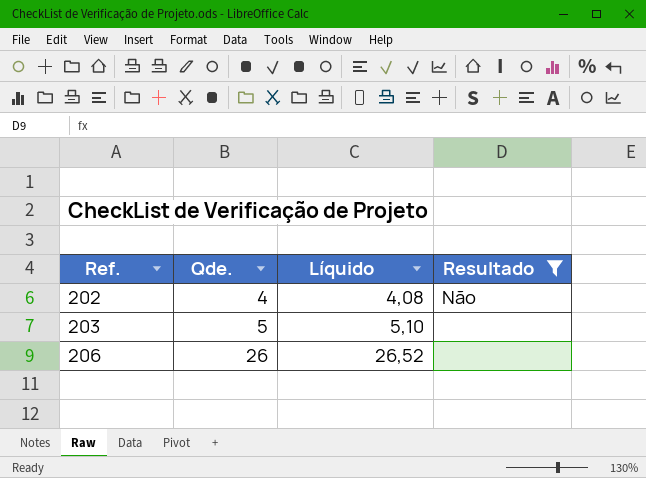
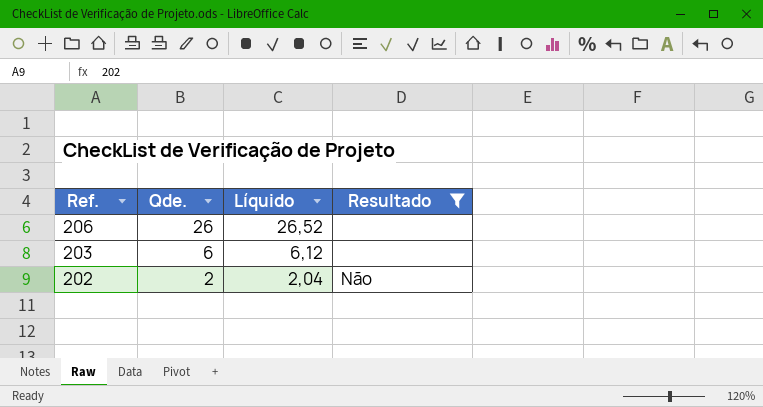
row order: Ref. ascending -> Ref. descending
203 | Qde.: 5 -> 6
203 | Líquido: 5,10 -> 6,12
202 | Qde.: 4 -> 2
202 | Líquido: 4,08 -> 2,04

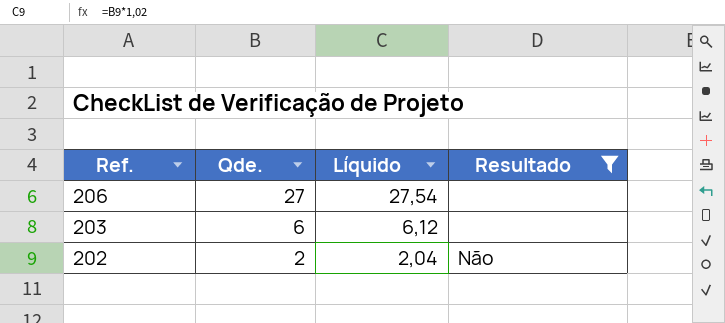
206 | Qde.: 26 -> 27
206 | Líquido: 26,52 -> 27,54

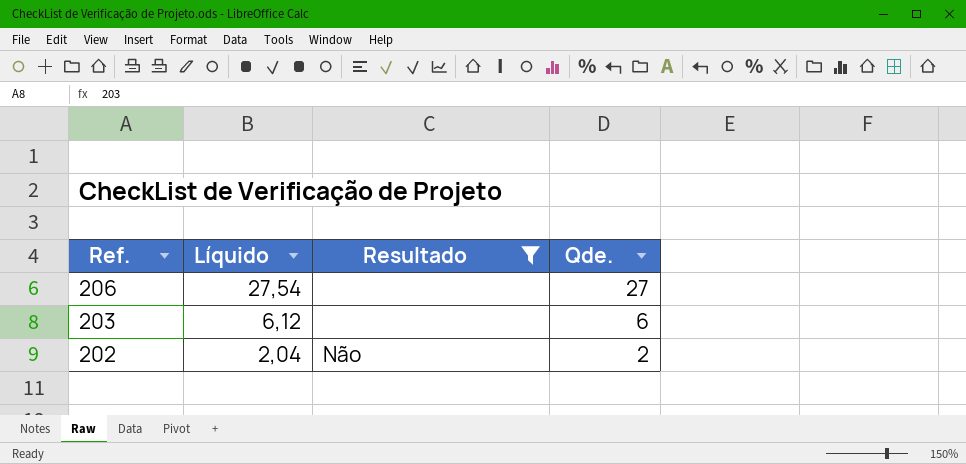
column Qde. | position: 2 -> 4

